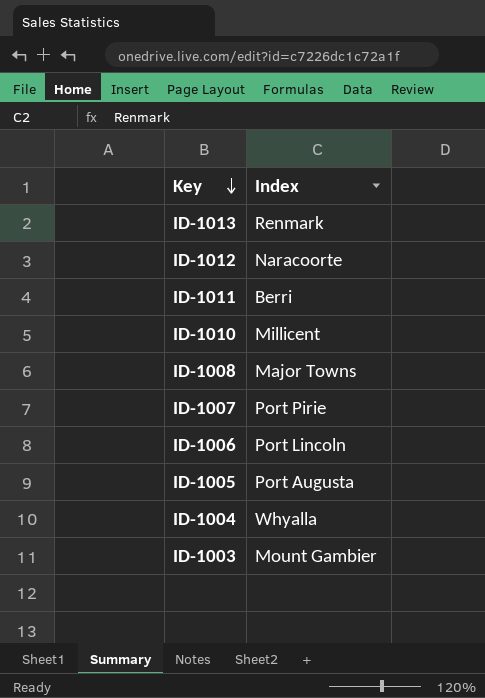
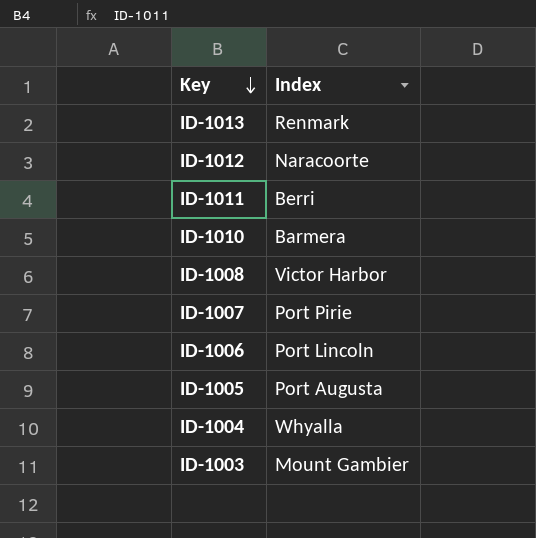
ID-1010 | Index: Millicent -> Barmera
ID-1008 | Index: Major Towns -> Victor Harbor

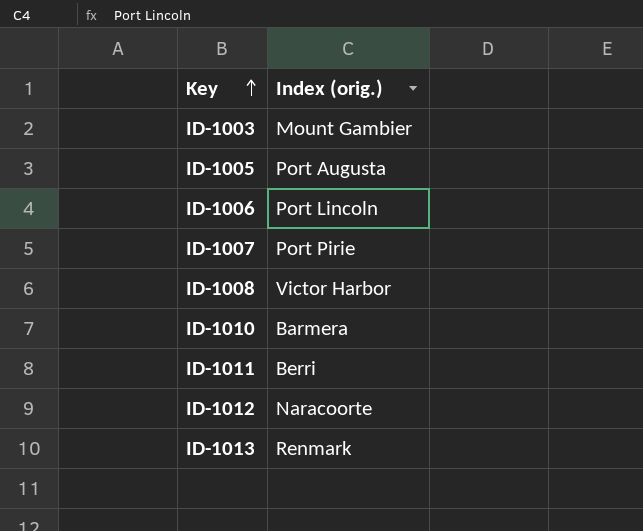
row order: Key descending -> Key ascending
column name: Index -> Index (orig.)
row ID-1004: Whyalla -> none

